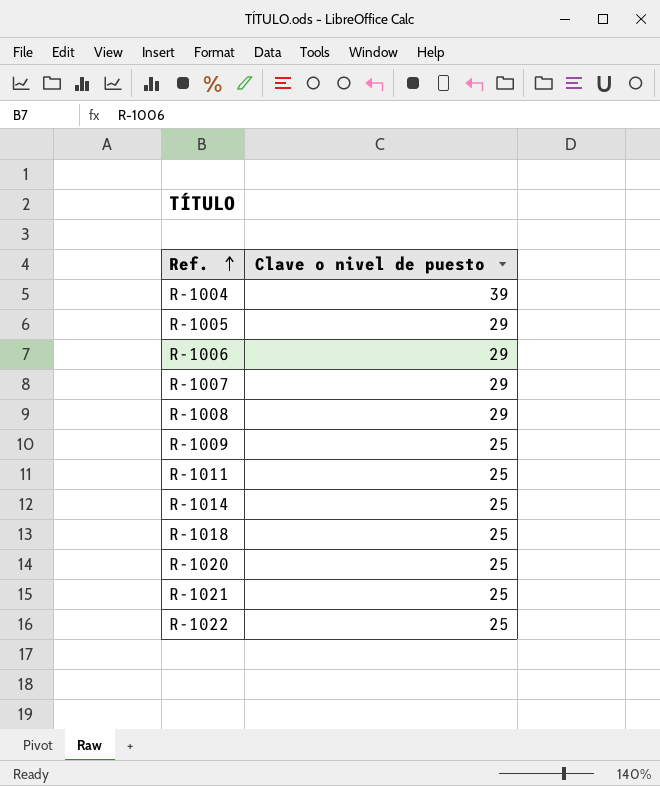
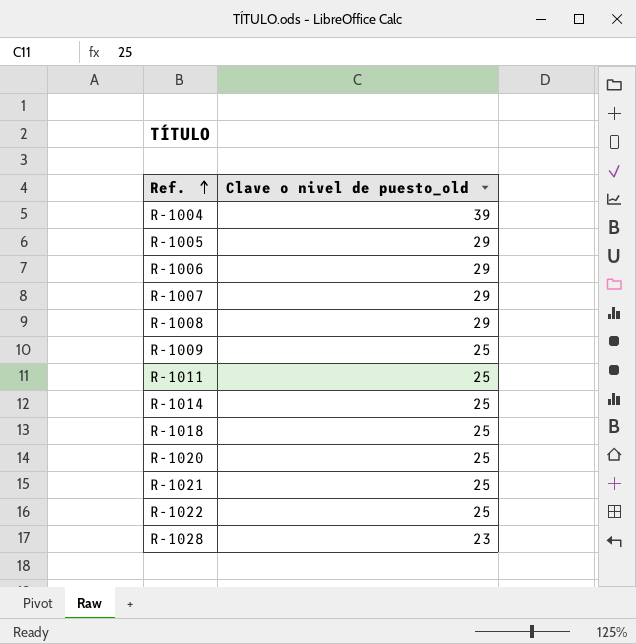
column name: Clave o nivel de puesto -> Clave o nivel de puesto_old
row R-1028: none -> 23

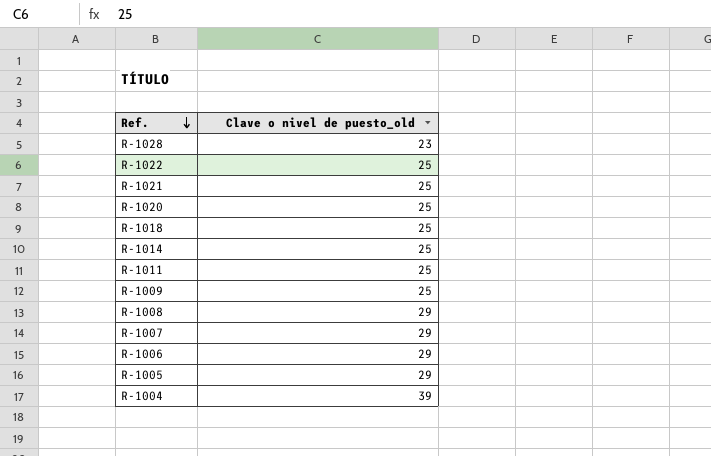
row order: Ref. ascending -> Ref. descending

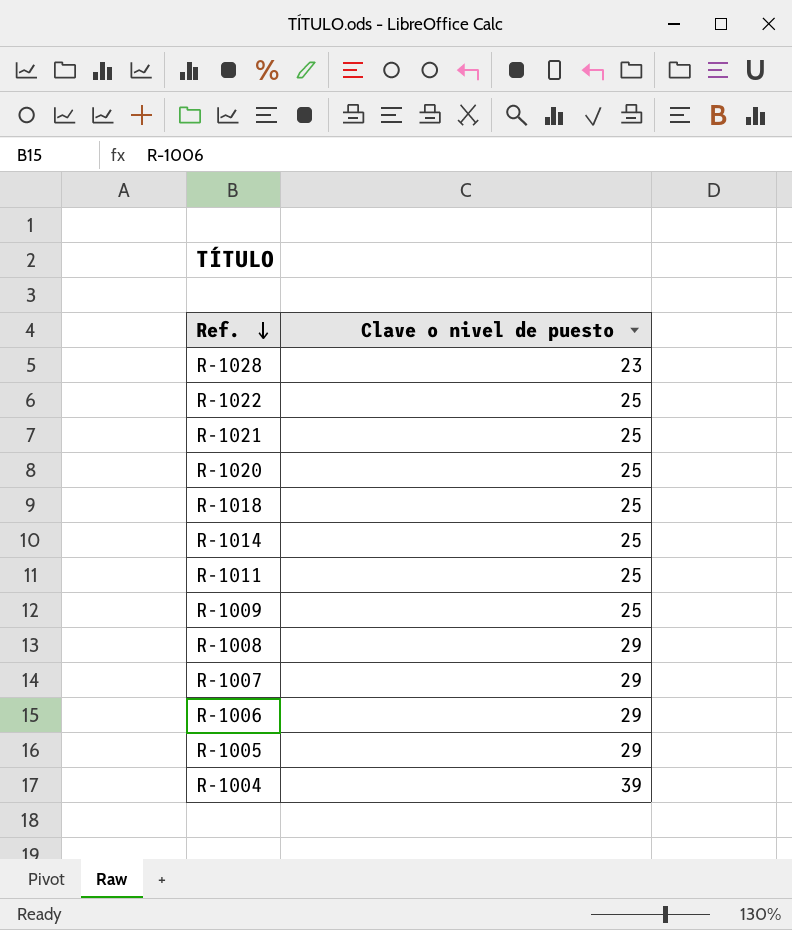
column name: Clave o nivel de puesto_old -> Clave o nivel de puesto

